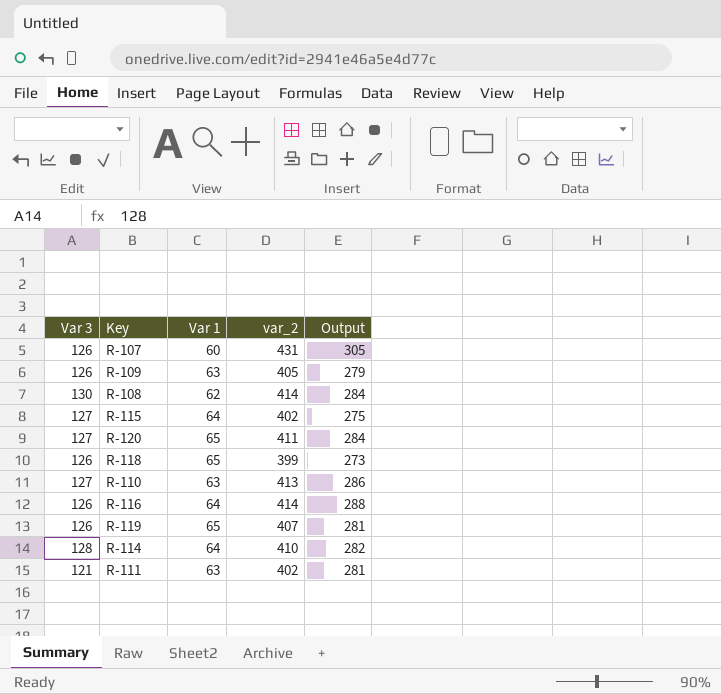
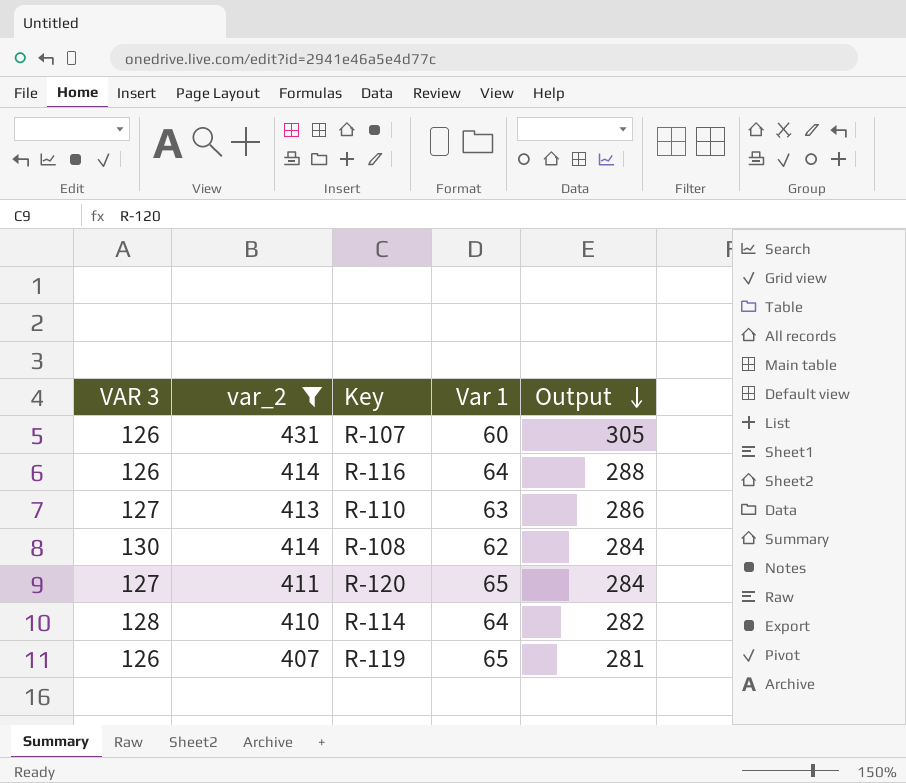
filter: none -> var_2 >= 407
row order: none -> Output descending
column name: Var 3 -> VAR 3
column var_2 | position: 4 -> 2

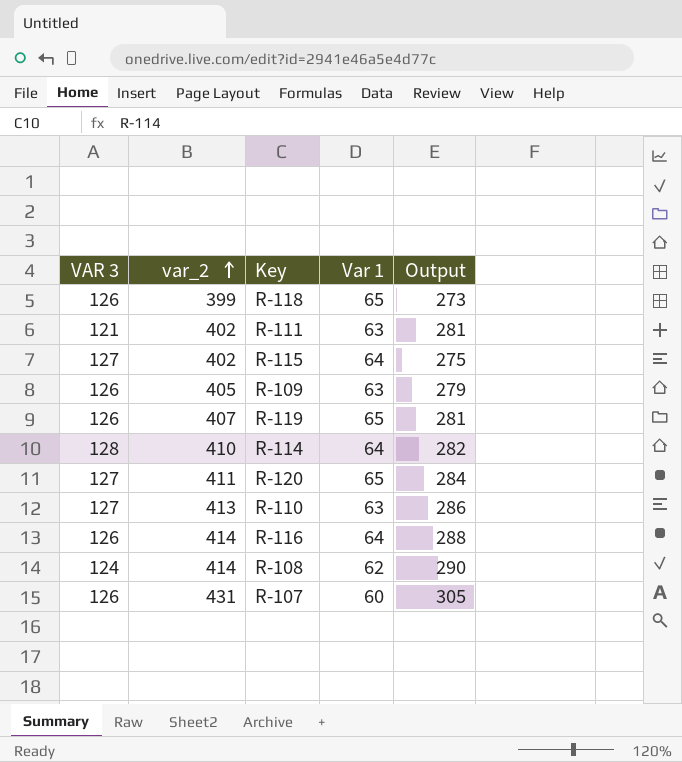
filter: var_2 >= 407 -> none
row order: Output descending -> var_2 ascending
R-108 | VAR 3: 130 -> 124
R-108 | Output: 284 -> 290

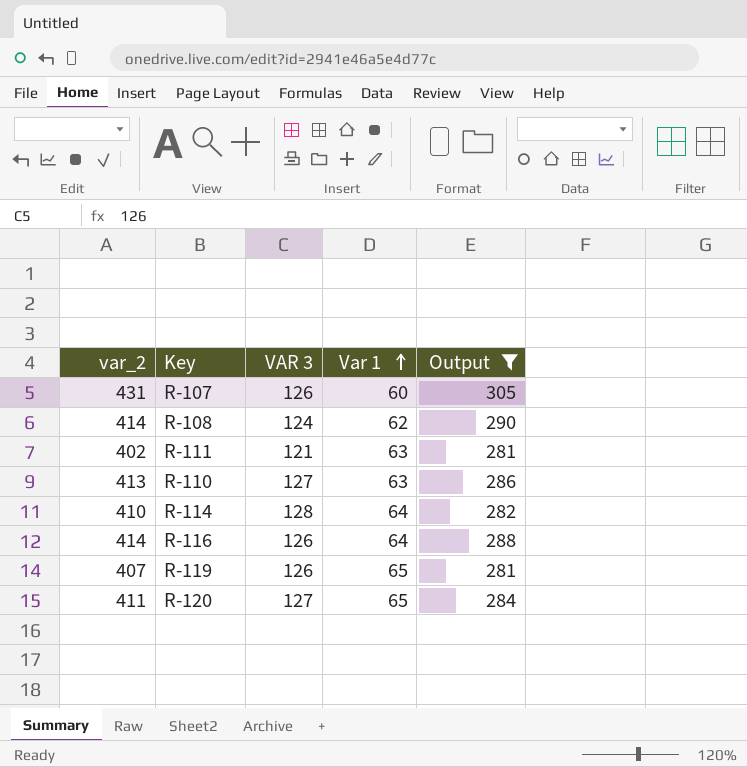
filter: none -> Output >= 281
row order: var_2 ascending -> Var 1 ascending
column VAR 3 | position: 1 -> 3

